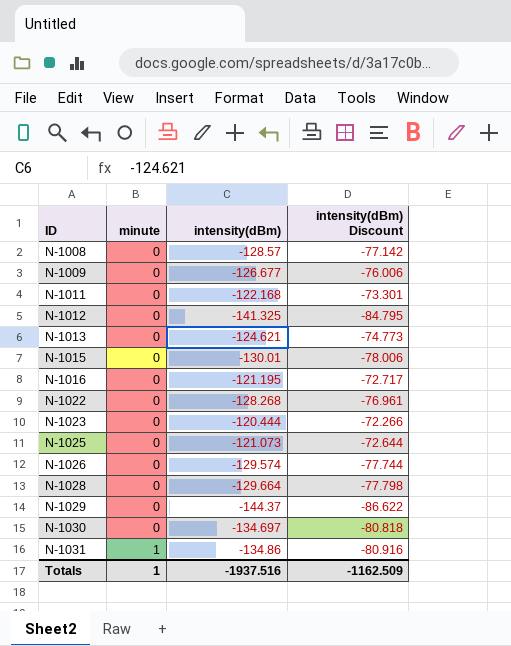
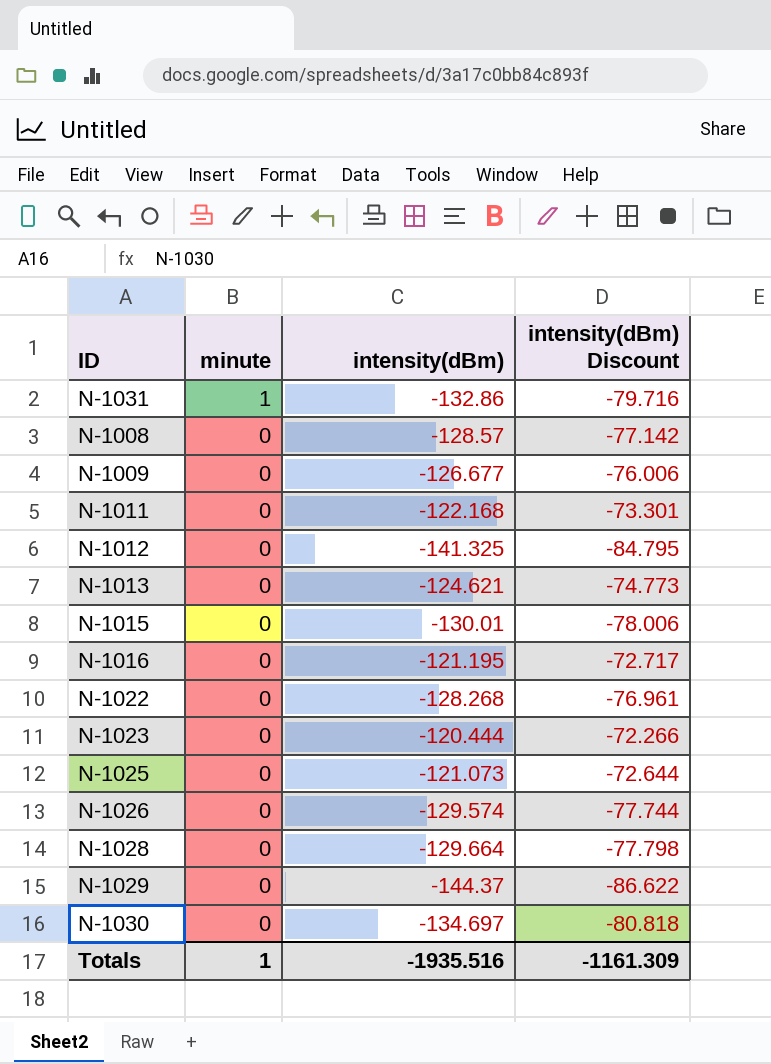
row order: ID ascending -> minute descending
N-1031 | intensity(dBm): -134.86 -> -132.86
N-1031 | intensity(dBm) Discount: -80.916 -> -79.716
Totals | intensity(dBm): -1937.516 -> -1935.516
Totals | intensity(dBm) Discount: -1162.509 -> -1161.309

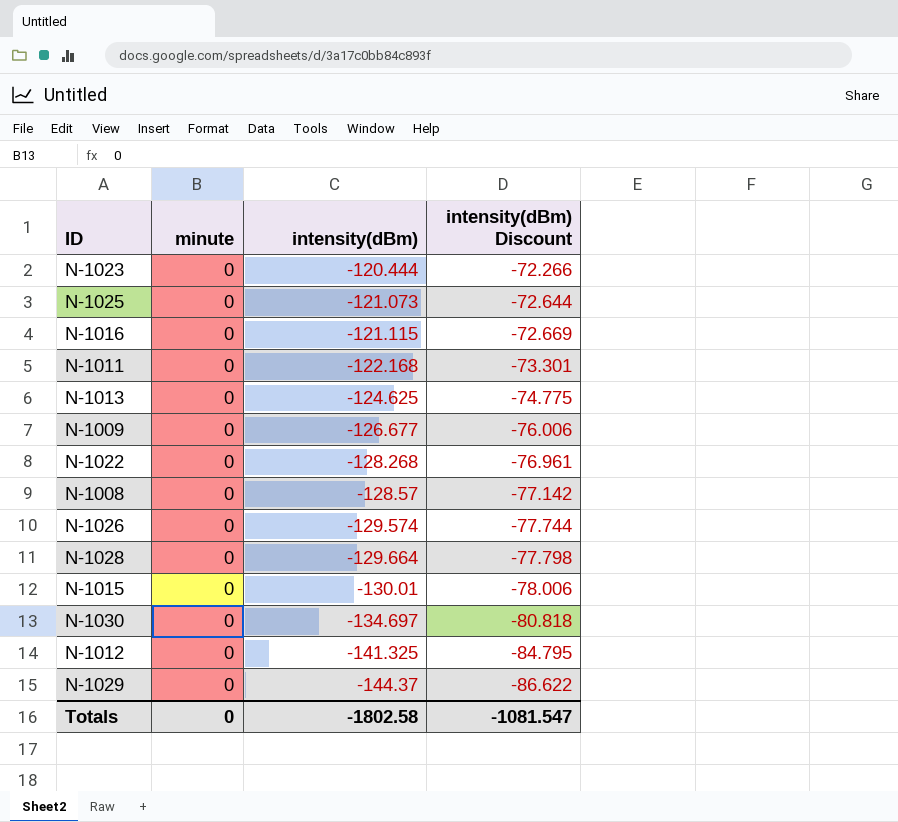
row order: minute descending -> intensity(dBm) descending
row N-1031: 1 | -132.86 | -79.716 -> none
N-1016 | intensity(dBm): -121.195 -> -121.115
N-1016 | intensity(dBm) Discount: -72.717 -> -72.669
N-1013 | intensity(dBm): -124.621 -> -124.625
N-1013 | intensity(dBm) Discount: -74.773 -> -74.775
Totals | minute: 1 -> 0
Totals | intensity(dBm): -1935.516 -> -1802.58
Totals | intensity(dBm) Discount: -1161.309 -> -1081.547

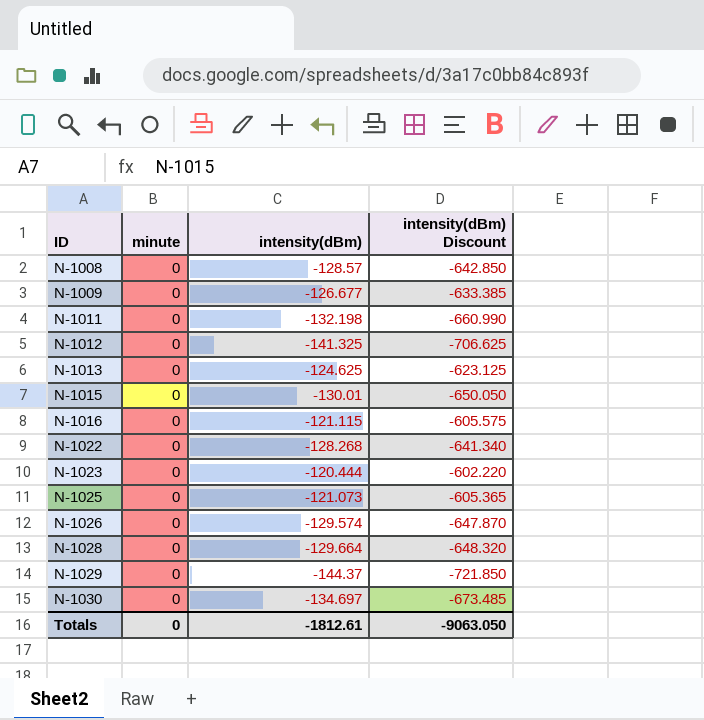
row order: intensity(dBm) descending -> ID ascending
column intensity(dBm) Discount | formula: [intensity(dBm)] * 0.6 -> [intensity(dBm)] * 5
N-1011 | intensity(dBm): -122.168 -> -132.198
Totals | intensity(dBm): -1802.58 -> -1812.61
Totals | intensity(dBm) Discount: -1081.547 -> -9063.050

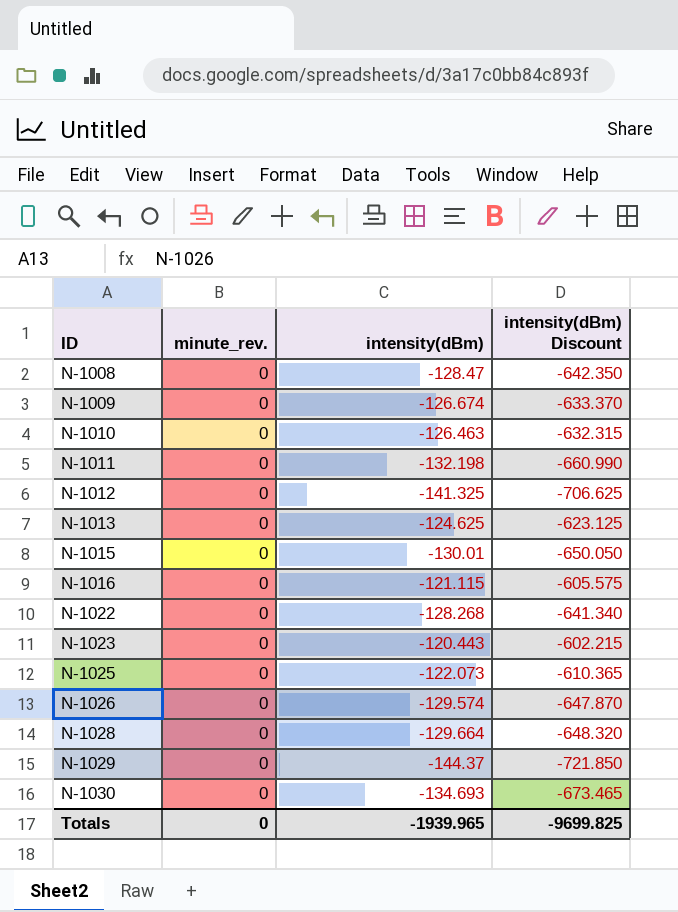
column name: minute -> minute_rev.
N-1008 | intensity(dBm): -128.57 -> -128.47
N-1008 | intensity(dBm) Discount: -642.850 -> -642.350
N-1009 | intensity(dBm): -126.677 -> -126.674
N-1009 | intensity(dBm) Discount: -633.385 -> -633.370
row N-1010: none -> 0 | -126.463 | -632.315
N-1023 | intensity(dBm): -120.444 -> -120.443
N-1023 | intensity(dBm) Discount: -602.220 -> -602.215
N-1025 | intensity(dBm): -121.073 -> -122.073
N-1025 | intensity(dBm) Discount: -605.365 -> -610.365
N-1030 | intensity(dBm): -134.697 -> -134.693
N-1030 | intensity(dBm) Discount: -673.485 -> -673.465
Totals | intensity(dBm): -1812.61 -> -1939.965
Totals | intensity(dBm) Discount: -9063.050 -> -9699.825

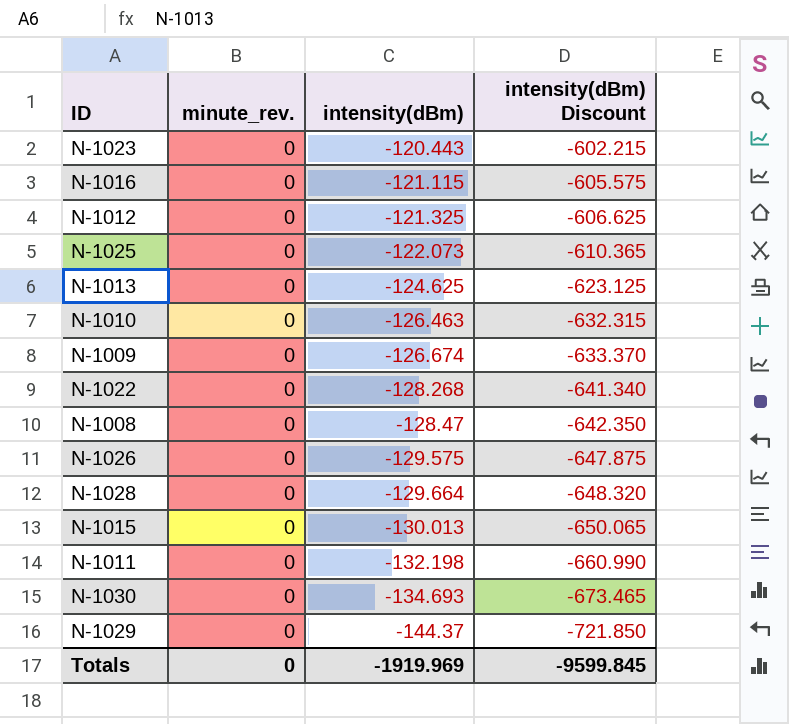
row order: ID ascending -> intensity(dBm) descending
N-1012 | intensity(dBm): -141.325 -> -121.325
N-1012 | intensity(dBm) Discount: -706.625 -> -606.625
N-1026 | intensity(dBm): -129.574 -> -129.575
N-1026 | intensity(dBm) Discount: -647.870 -> -647.875
N-1015 | intensity(dBm): -130.01 -> -130.013
N-1015 | intensity(dBm) Discount: -650.050 -> -650.065
Totals | intensity(dBm): -1939.965 -> -1919.969
Totals | intensity(dBm) Discount: -9699.825 -> -9599.845

